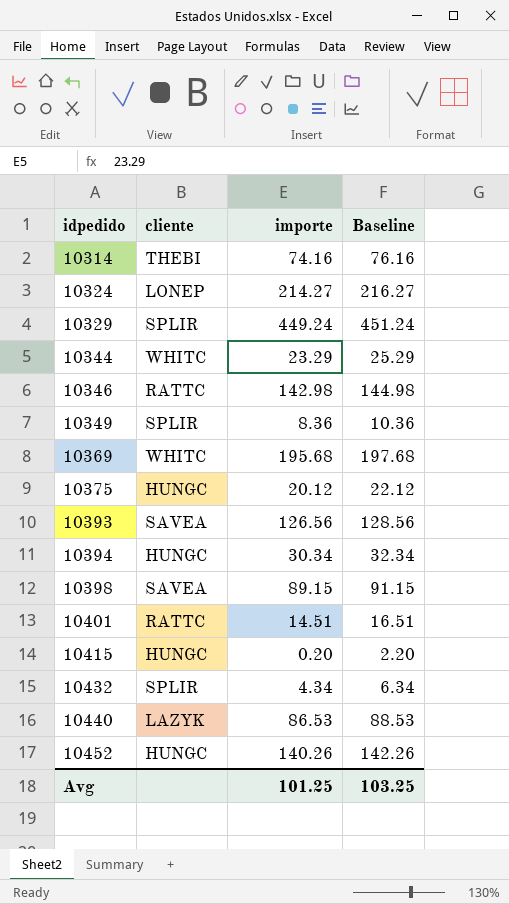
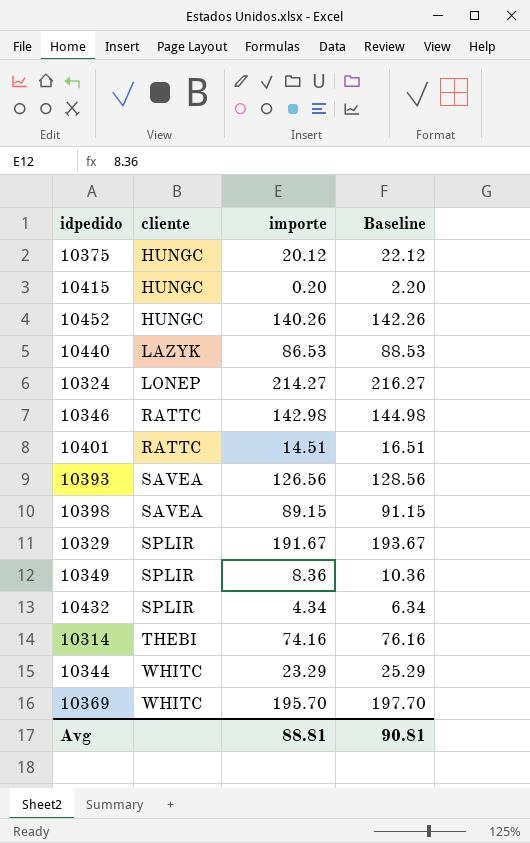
row order: idpedido ascending -> cliente ascending
row 10394: HUNGC | 30.34 | 32.34 -> none
10329 | importe: 449.24 -> 191.67
10329 | Baseline: 451.24 -> 193.67
10369 | importe: 195.68 -> 195.70
10369 | Baseline: 197.68 -> 197.70
Avg | importe: 101.25 -> 88.81
Avg | Baseline: 103.25 -> 90.81

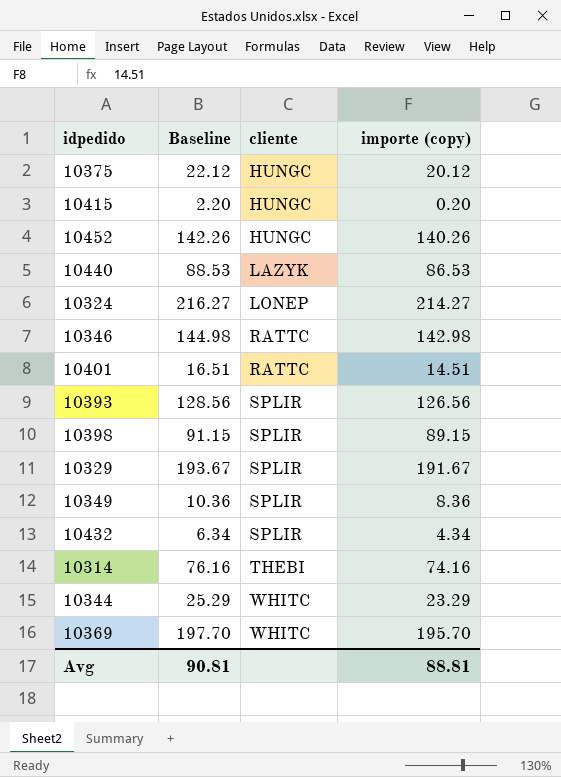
column Baseline | position: 4 -> 2
column name: importe -> importe (copy)
10393 | cliente: SAVEA -> SPLIR
10398 | cliente: SAVEA -> SPLIR

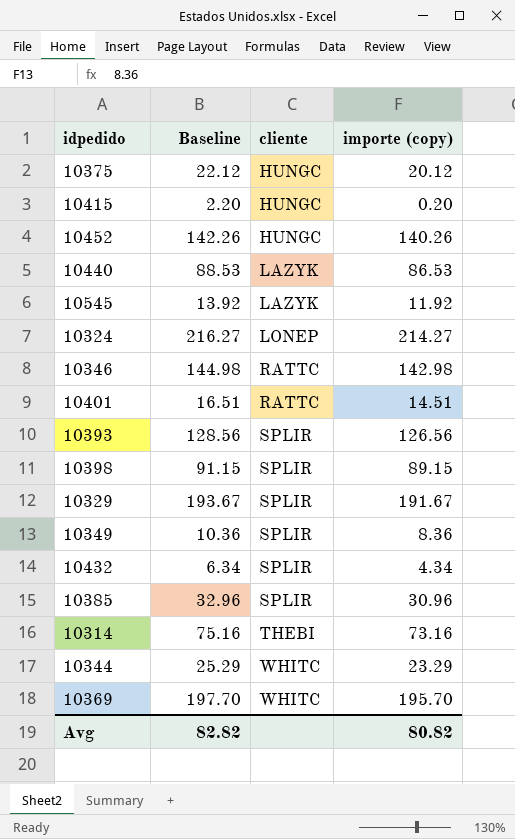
row 10545: none -> 13.92 | LAZYK | 11.92
row 10385: none -> 32.96 | SPLIR | 30.96
10314 | Baseline: 76.16 -> 75.16
10314 | importe (copy): 74.16 -> 73.16
Avg | Baseline: 90.81 -> 82.82
Avg | importe (copy): 88.81 -> 80.82

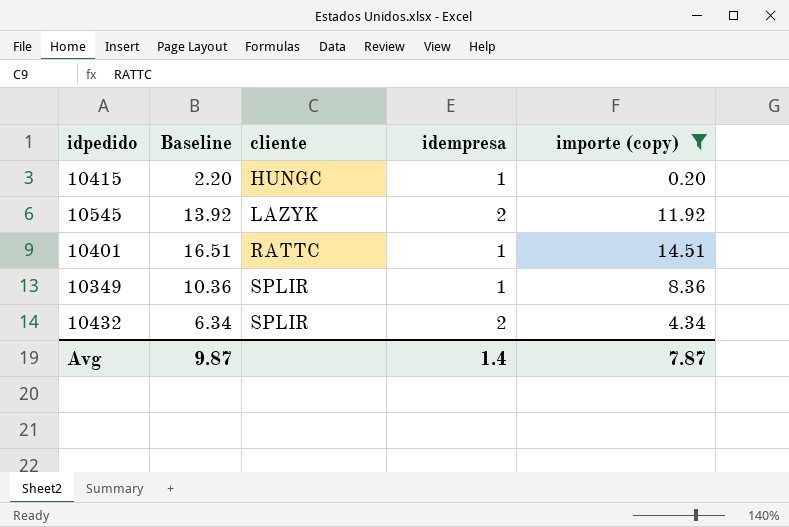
filter: none -> importe (copy) <= 14.51
column idempresa | position: none -> 4
Avg | Baseline: 82.82 -> 9.87
Avg | importe (copy): 80.82 -> 7.87

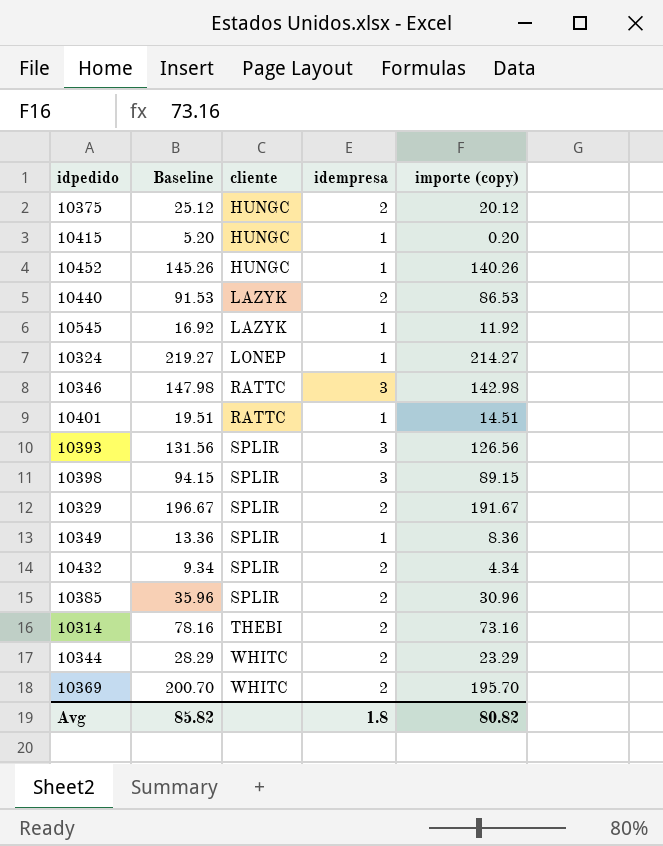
filter: importe (copy) <= 14.51 -> none
column Baseline | formula: [importe (copy)] + 2 -> [importe (copy)] + 5
10545 | idempresa: 2 -> 1
Avg | Baseline: 9.87 -> 85.82
Avg | idempresa: 1.4 -> 1.8
Avg | importe (copy): 7.87 -> 80.82

